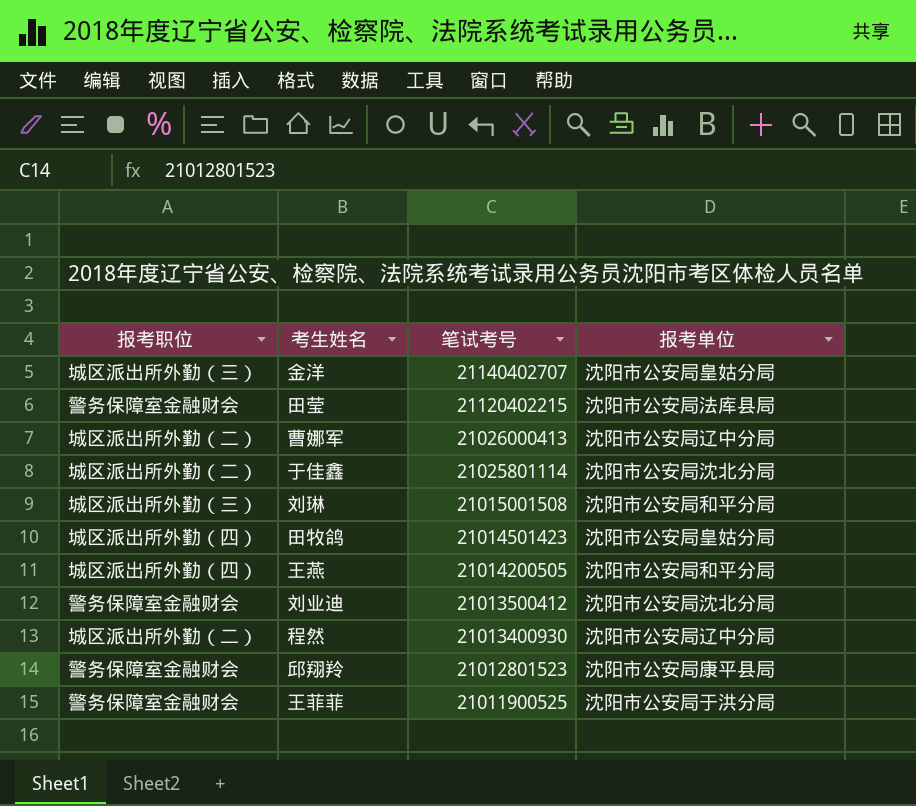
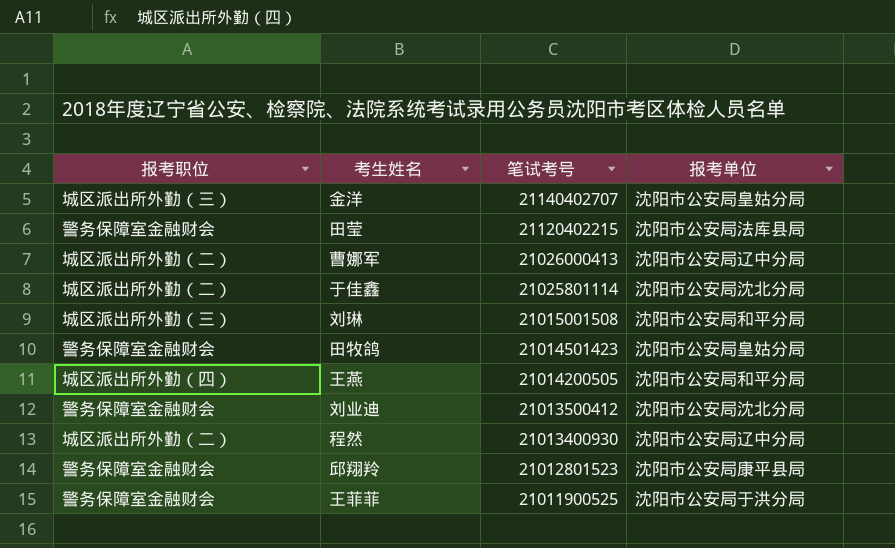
田牧鸽 | 报考职位: 城区派出所外勤（四） -> 警务保障室金融财会

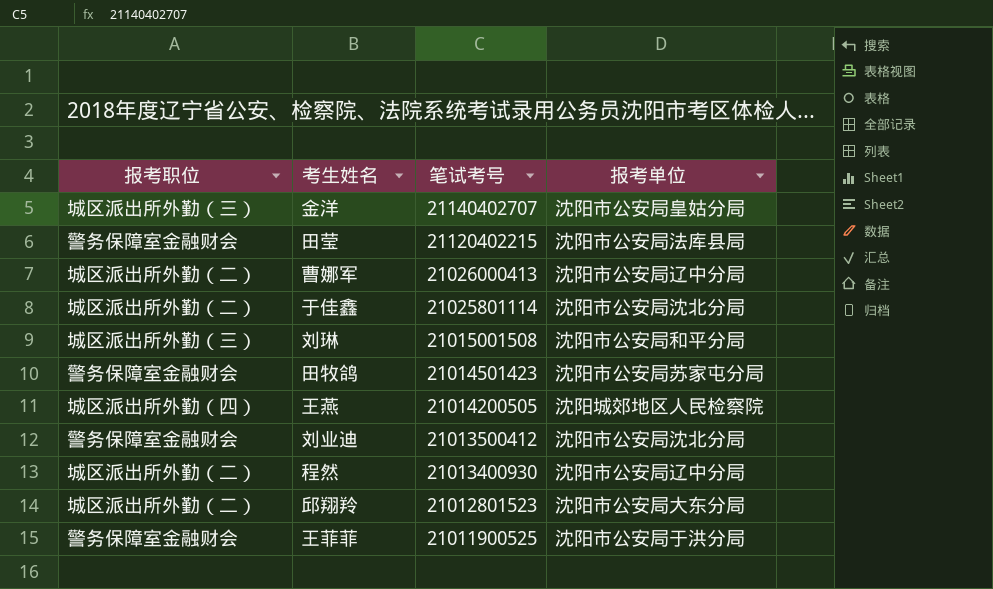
田牧鸽 | 报考单位: 沈阳市公安局皇姑分局 -> 沈阳市公安局苏家屯分局
王燕 | 报考单位: 沈阳市公安局和平分局 -> 沈阳城郊地区人民检察院
邱翔羚 | 报考职位: 警务保障室金融财会 -> 城区派出所外勤（二）
邱翔羚 | 报考单位: 沈阳市公安局康平县局 -> 沈阳市公安局大东分局

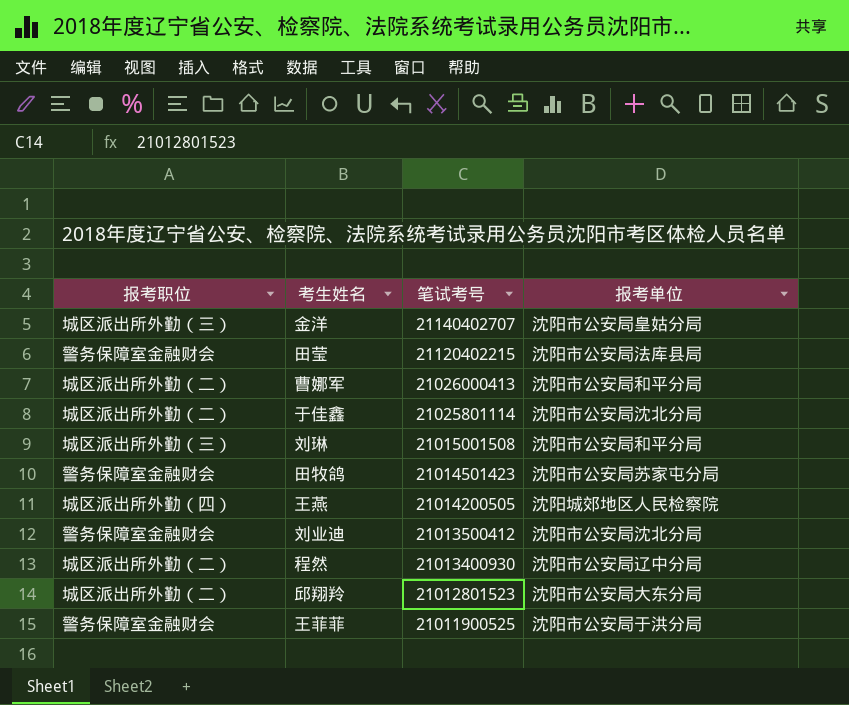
曹娜军 | 报考单位: 沈阳市公安局辽中分局 -> 沈阳市公安局和平分局

